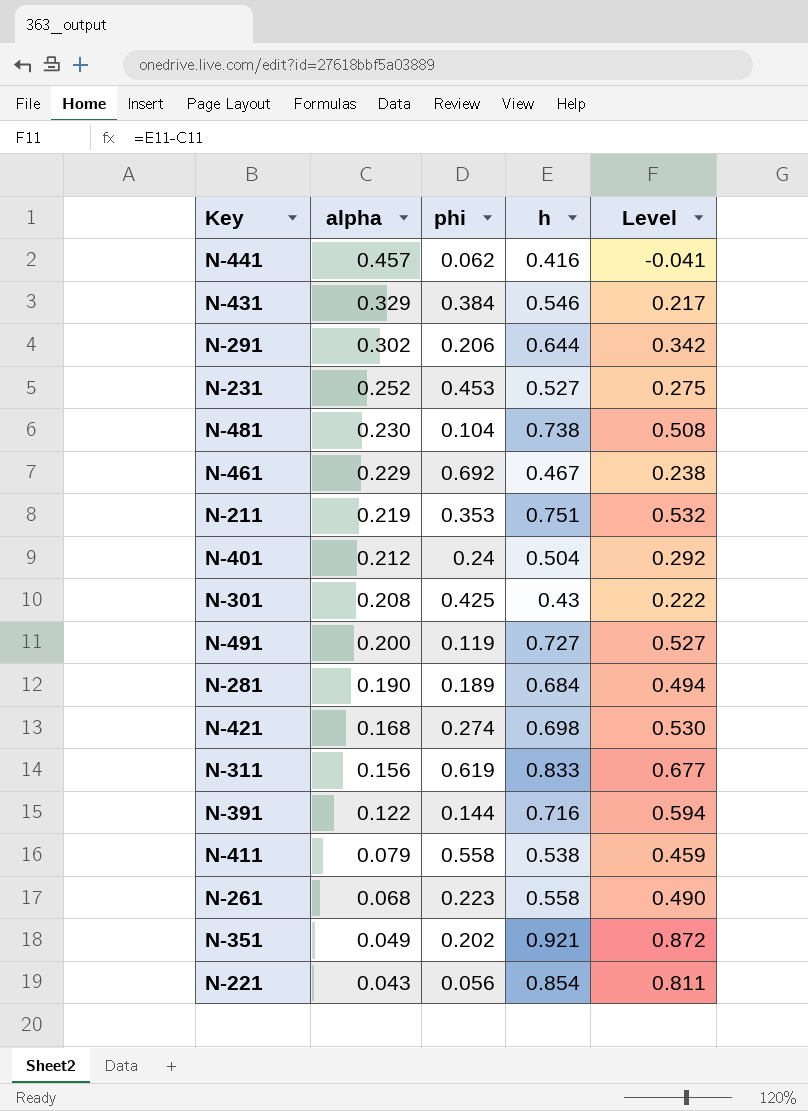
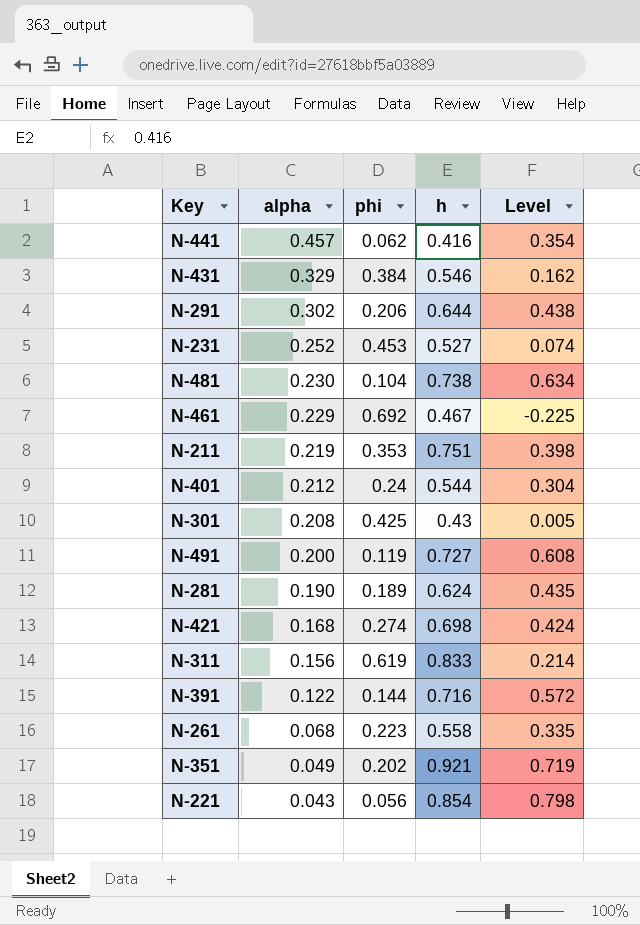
column Level | formula: [h] - [alpha] -> [h] - [phi]
row N-411: 0.079 | 0.558 | 0.538 | 0.459 -> none
N-401 | h: 0.504 -> 0.544
N-281 | h: 0.684 -> 0.624

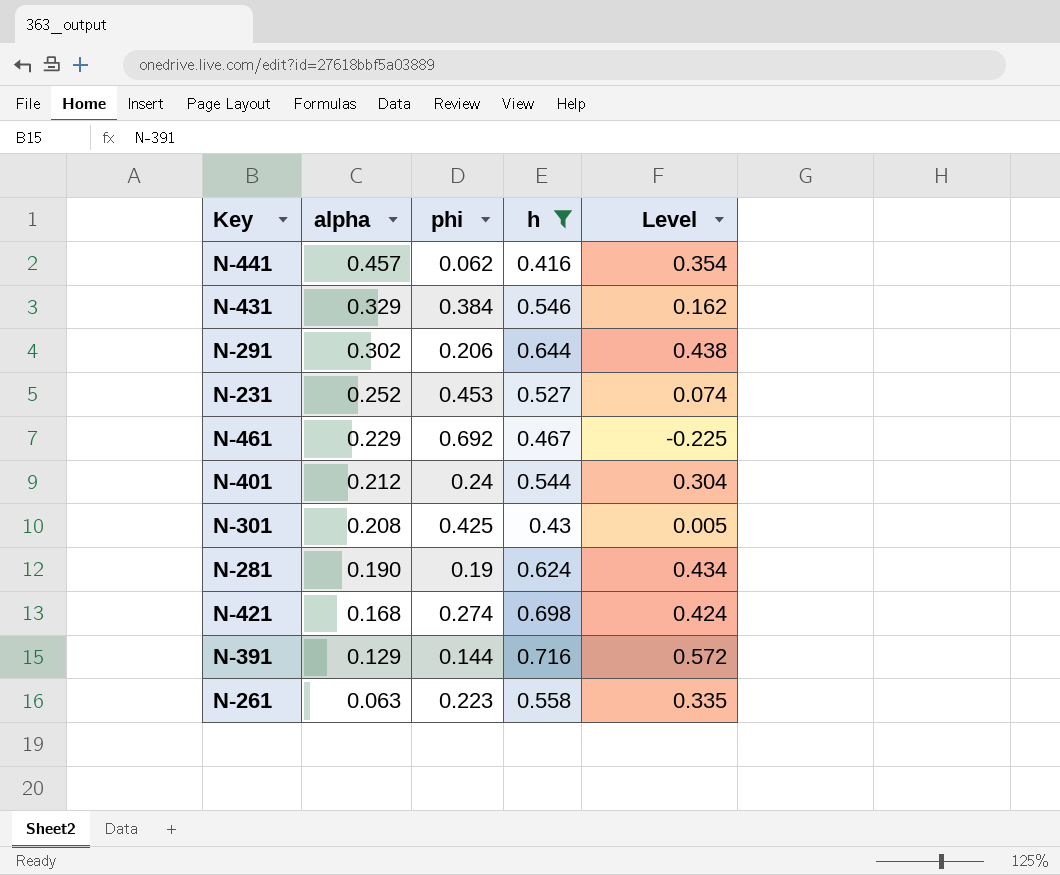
filter: none -> h <= 0.716
N-281 | phi: 0.189 -> 0.19
N-281 | Level: 0.435 -> 0.434
N-391 | alpha: 0.122 -> 0.129
N-261 | alpha: 0.068 -> 0.063

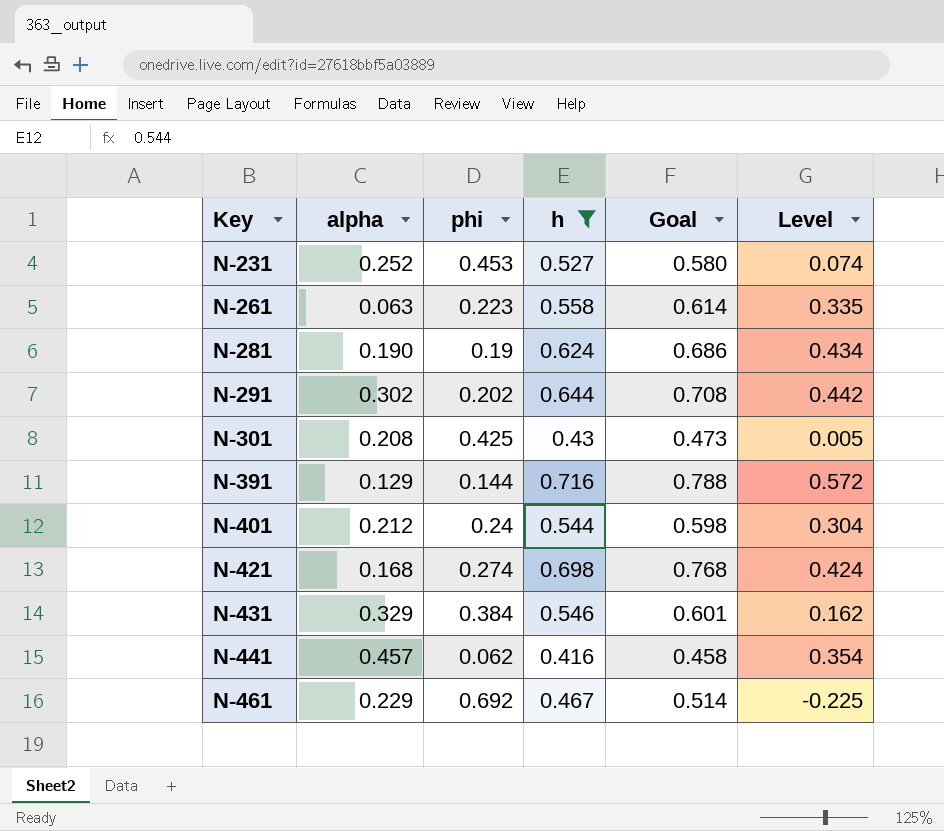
row order: alpha descending -> Key ascending
column Goal | formula: none -> [h] * 1.1
N-291 | phi: 0.206 -> 0.202
N-291 | Level: 0.438 -> 0.442

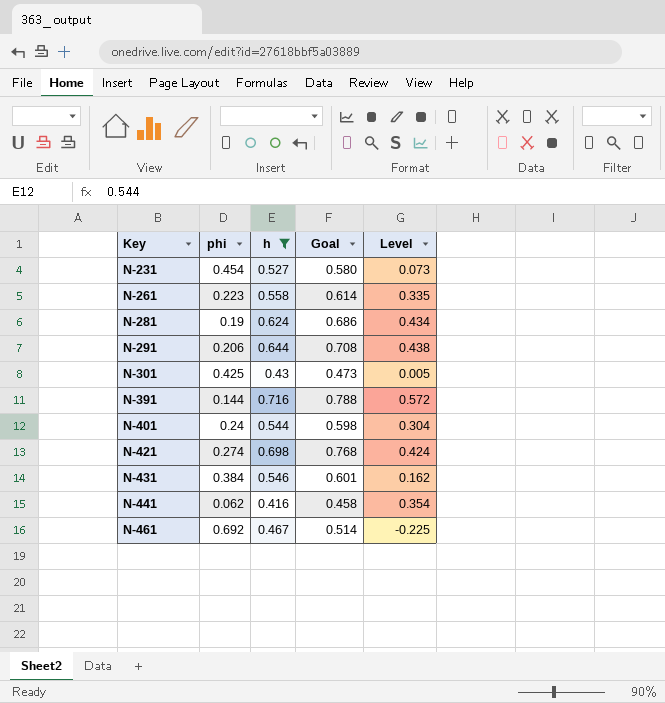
column alpha | position: 2 -> none
N-231 | phi: 0.453 -> 0.454
N-231 | Level: 0.074 -> 0.073
N-291 | phi: 0.202 -> 0.206
N-291 | Level: 0.442 -> 0.438

